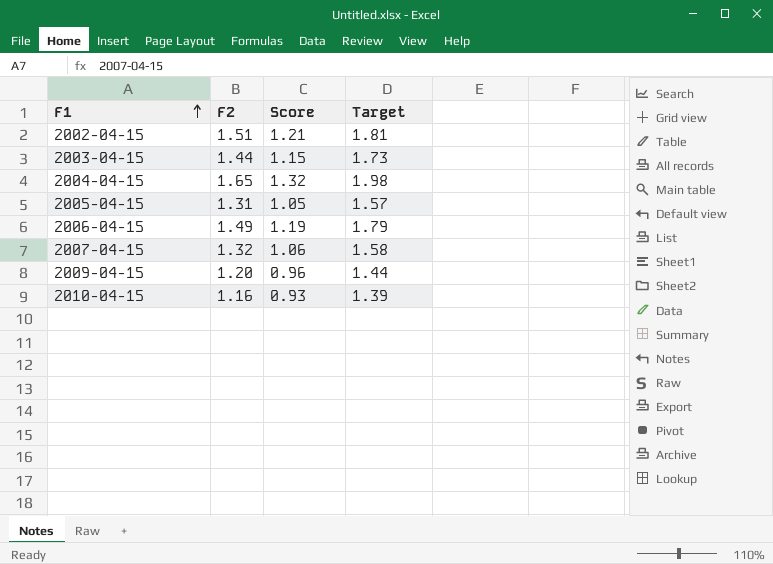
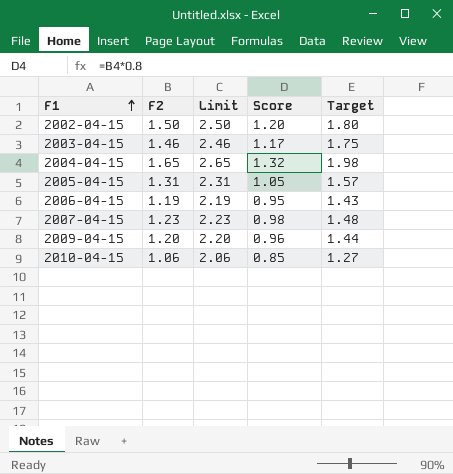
column Limit | formula: none -> [F2] + 1
2002-04-15 | F2: 1.51 -> 1.50
2002-04-15 | Score: 1.21 -> 1.20
2002-04-15 | Target: 1.81 -> 1.80
2003-04-15 | F2: 1.44 -> 1.46
2003-04-15 | Score: 1.15 -> 1.17
2003-04-15 | Target: 1.73 -> 1.75
2006-04-15 | F2: 1.49 -> 1.19
2006-04-15 | Score: 1.19 -> 0.95
2006-04-15 | Target: 1.79 -> 1.43
2007-04-15 | F2: 1.32 -> 1.23
2007-04-15 | Score: 1.06 -> 0.98
2007-04-15 | Target: 1.58 -> 1.48
2010-04-15 | F2: 1.16 -> 1.06
2010-04-15 | Score: 0.93 -> 0.85
2010-04-15 | Target: 1.39 -> 1.27

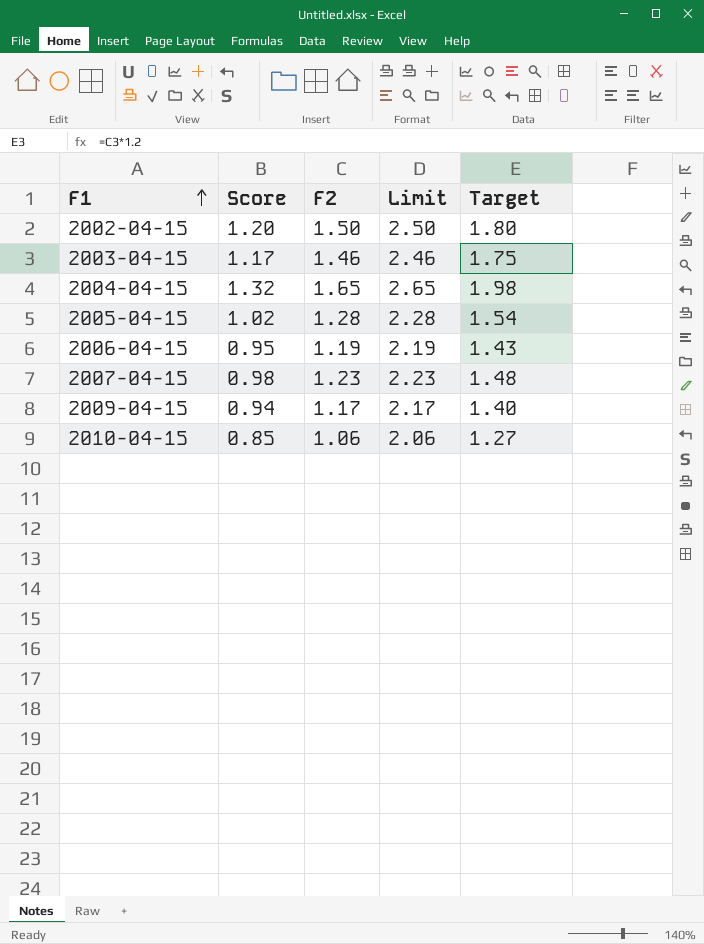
column Score | position: 4 -> 2
2005-04-15 | Score: 1.05 -> 1.02
2005-04-15 | F2: 1.31 -> 1.28
2005-04-15 | Limit: 2.31 -> 2.28
2005-04-15 | Target: 1.57 -> 1.54
2009-04-15 | Score: 0.96 -> 0.94
2009-04-15 | F2: 1.20 -> 1.17
2009-04-15 | Limit: 2.20 -> 2.17
2009-04-15 | Target: 1.44 -> 1.40

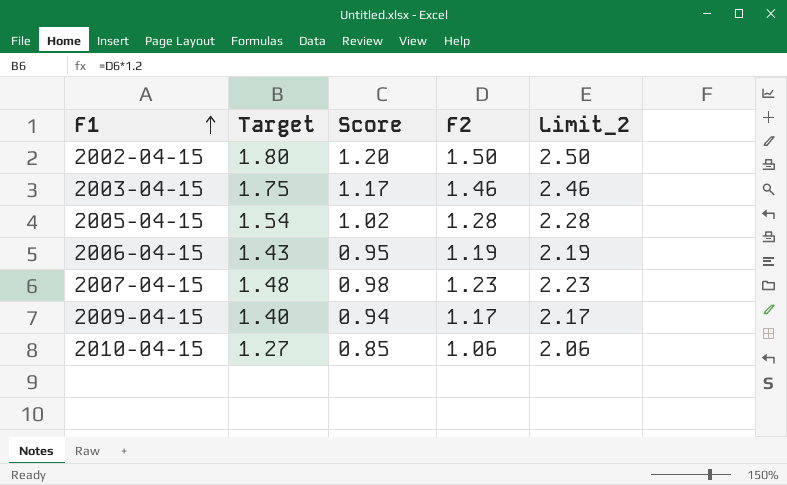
column Target | position: 5 -> 2
column name: Limit -> Limit_2
row 2004-04-15: 1.32 | 1.65 | 2.65 | 1.98 -> none

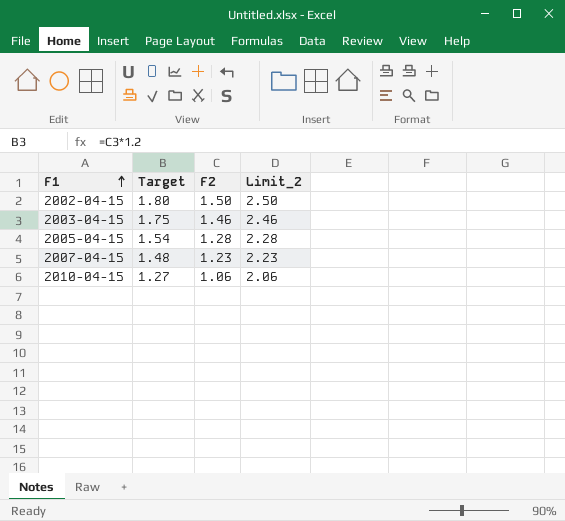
column Score | formula: [F2] * 0.8 -> none
row 2006-04-15: 1.43 | 0.95 | 1.19 | 2.19 -> none
row 2009-04-15: 1.40 | 0.94 | 1.17 | 2.17 -> none

